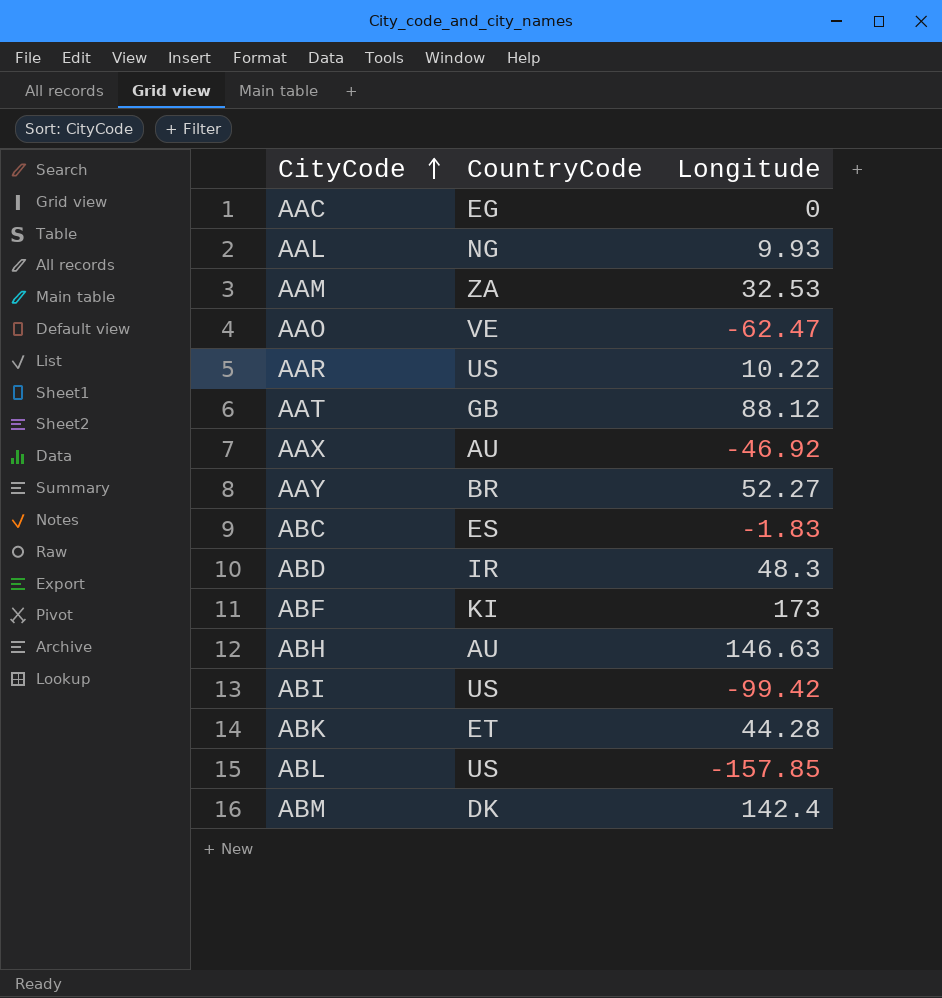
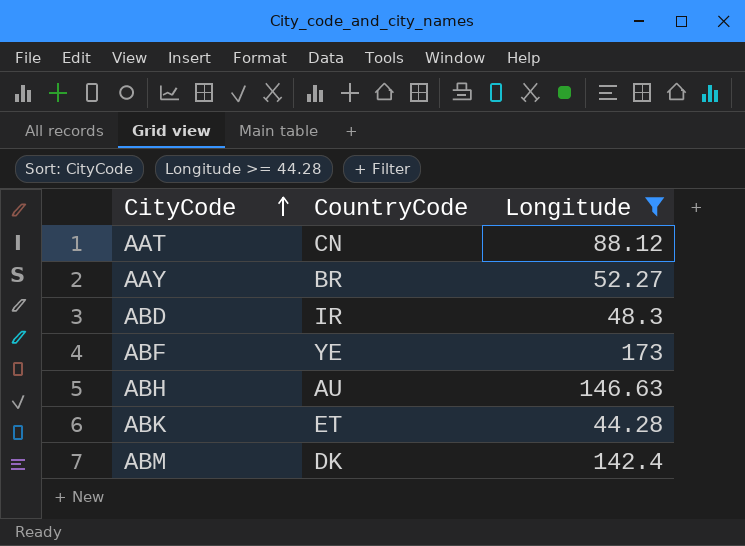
filter: none -> Longitude >= 44.28
AAT | CountryCode: GB -> CN
ABF | CountryCode: KI -> YE

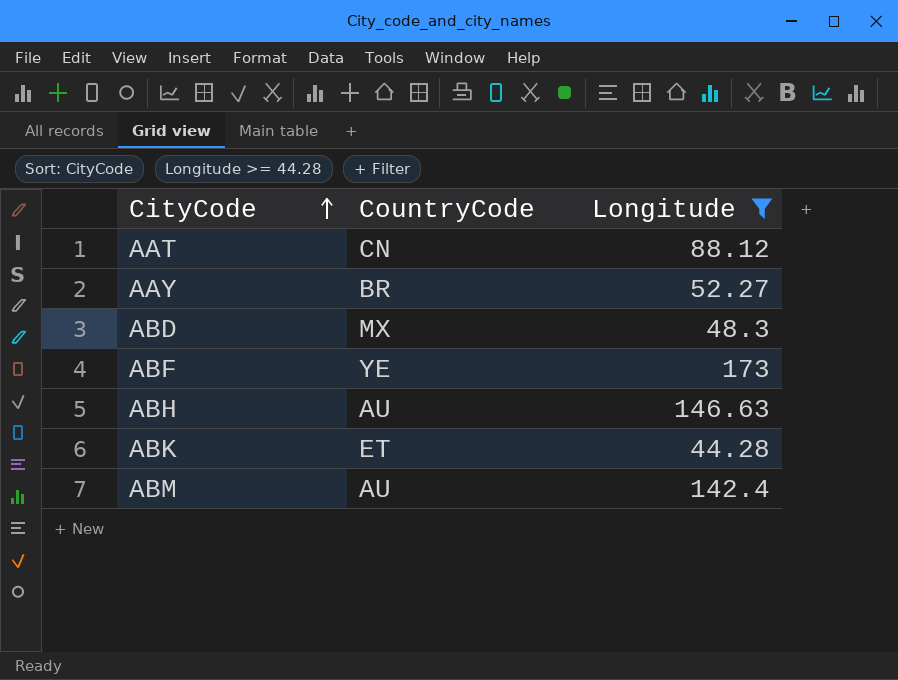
ABD | CountryCode: IR -> MX
ABM | CountryCode: DK -> AU

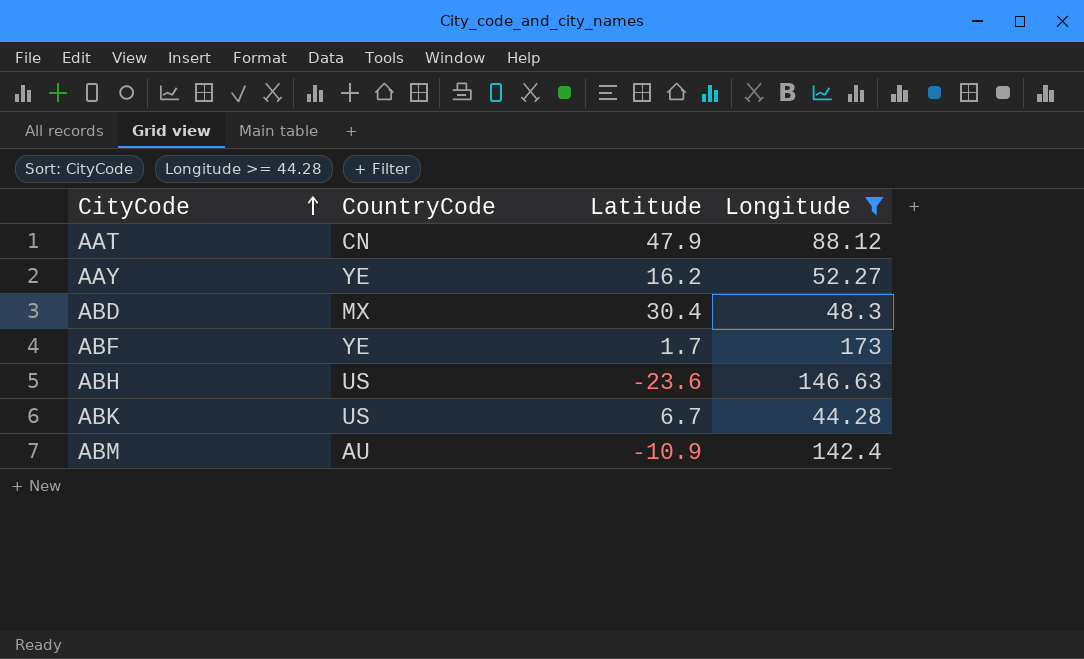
column Latitude | position: none -> 3
AAY | CountryCode: BR -> YE
ABH | CountryCode: AU -> US
ABK | CountryCode: ET -> US

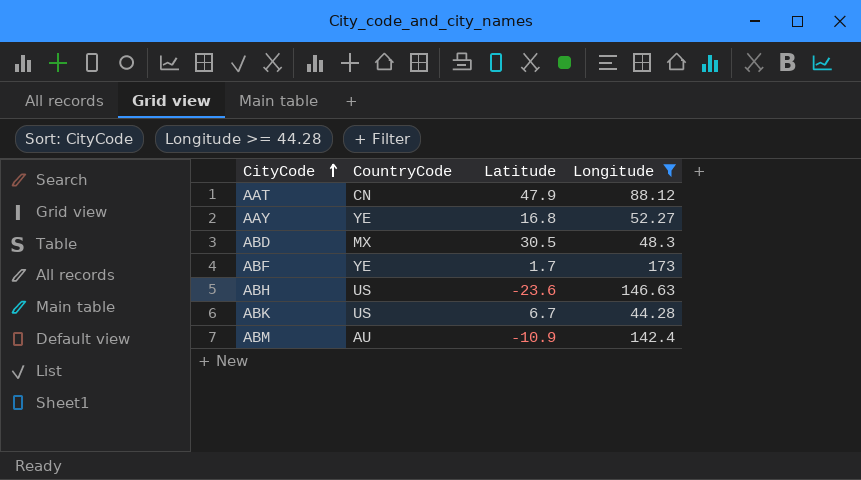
AAY | Latitude: 16.2 -> 16.8
ABD | Latitude: 30.4 -> 30.5

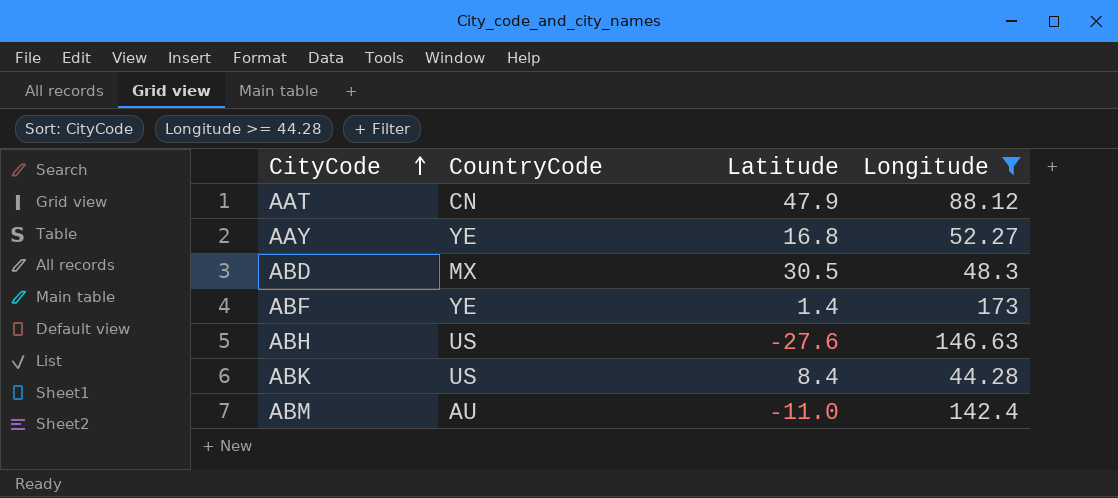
ABF | Latitude: 1.7 -> 1.4
ABH | Latitude: -23.6 -> -27.6
ABK | Latitude: 6.7 -> 8.4
ABM | Latitude: -10.9 -> -11.0

